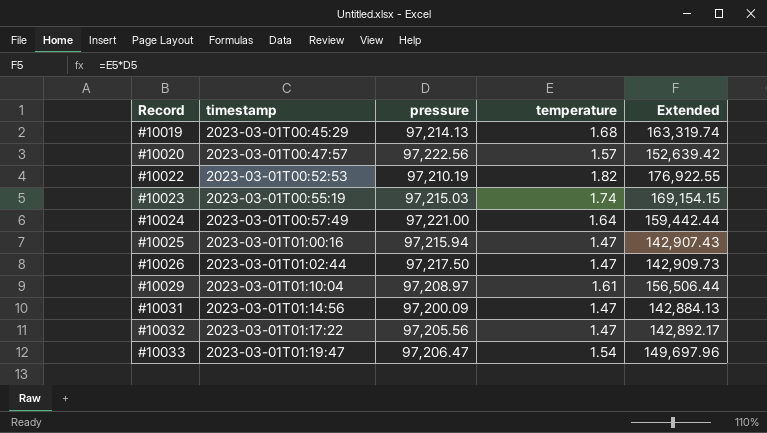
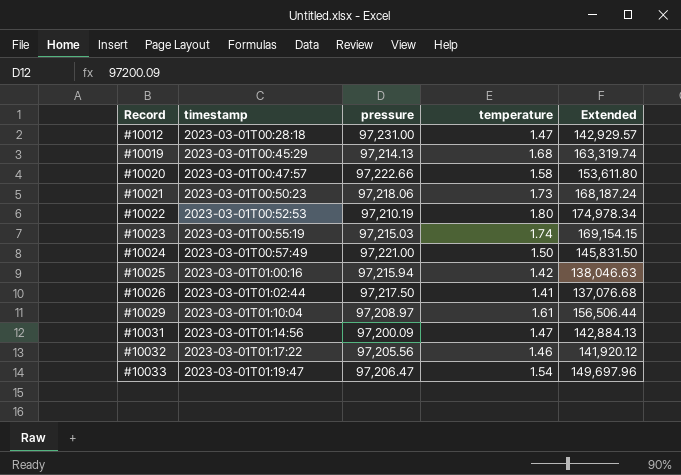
row #10012: none -> 2023-03-01T00:28:18 | 97,231.00 | 1.47 | 142,929.57
#10020 | pressure: 97,222.56 -> 97,222.66
#10020 | temperature: 1.57 -> 1.58
#10020 | Extended: 152,639.42 -> 153,611.80
row #10021: none -> 2023-03-01T00:50:23 | 97,218.06 | 1.73 | 168,187.24
#10022 | temperature: 1.82 -> 1.80
#10022 | Extended: 176,922.55 -> 174,978.34
#10024 | temperature: 1.64 -> 1.50
#10024 | Extended: 159,442.44 -> 145,831.50
#10025 | temperature: 1.47 -> 1.42
#10025 | Extended: 142,907.43 -> 138,046.63
#10026 | temperature: 1.47 -> 1.41
#10026 | Extended: 142,909.73 -> 137,076.68
#10032 | temperature: 1.47 -> 1.46
#10032 | Extended: 142,892.17 -> 141,920.12

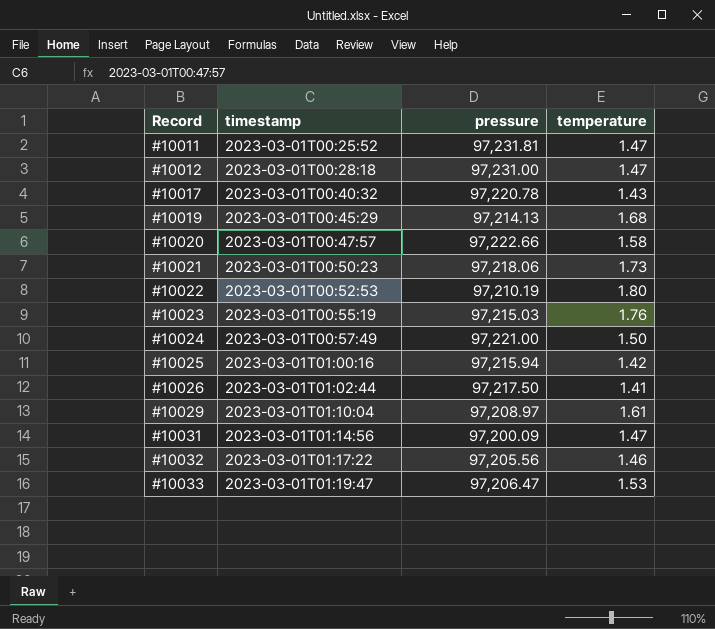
column Extended | formula: [pressure] * [temperature] -> none
row #10011: none -> 2023-03-01T00:25:52 | 97,231.81 | 1.47
row #10017: none -> 2023-03-01T00:40:32 | 97,220.78 | 1.43
#10023 | temperature: 1.74 -> 1.76
#10033 | temperature: 1.54 -> 1.53

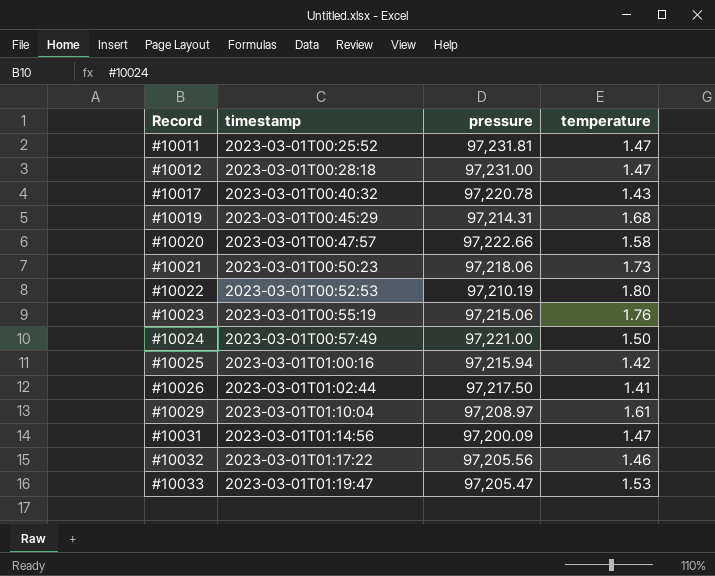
#10019 | pressure: 97,214.13 -> 97,214.31
#10023 | pressure: 97,215.03 -> 97,215.06
#10033 | pressure: 97,206.47 -> 97,205.47

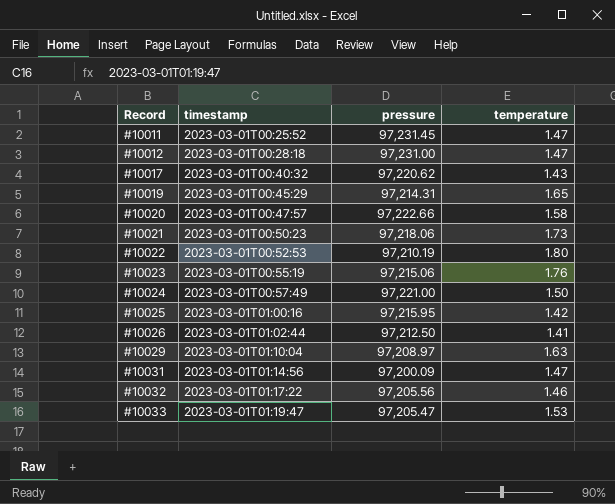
#10011 | pressure: 97,231.81 -> 97,231.45
#10017 | pressure: 97,220.78 -> 97,220.62
#10019 | temperature: 1.68 -> 1.65
#10025 | pressure: 97,215.94 -> 97,215.95
#10026 | pressure: 97,217.50 -> 97,212.50
#10029 | temperature: 1.61 -> 1.63

